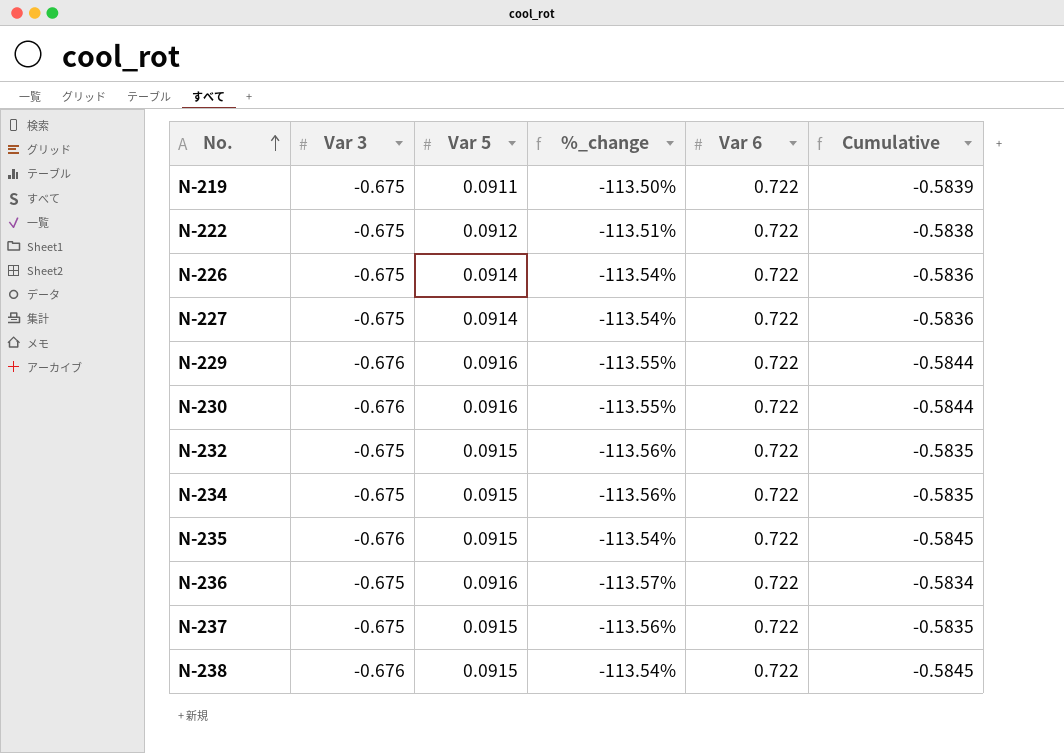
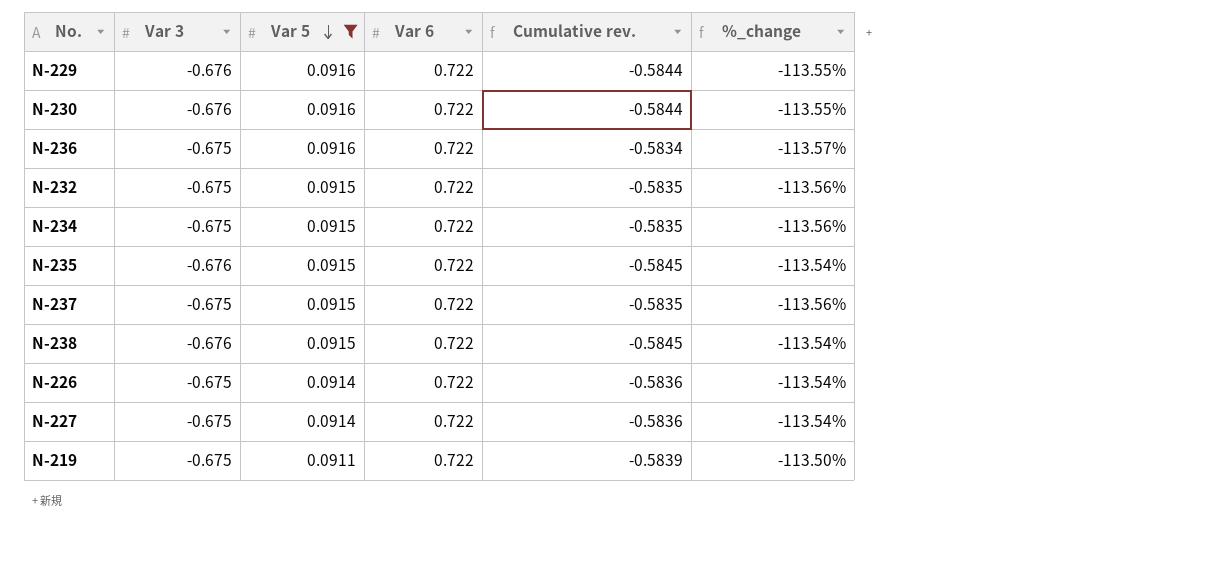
filter: none -> Var 5 != 0.0912
row order: No. ascending -> Var 5 descending
column name: Cumulative -> Cumulative rev.
column %_change | position: 4 -> 6

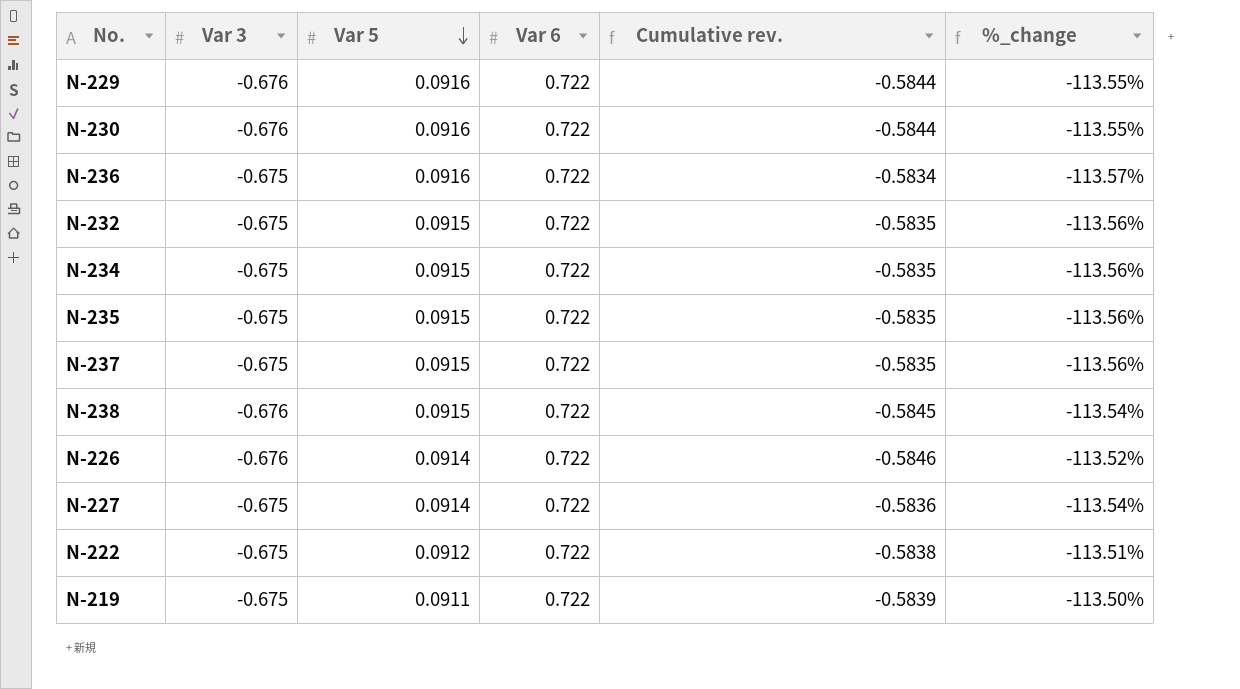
filter: Var 5 != 0.0912 -> none
N-235 | Var 3: -0.676 -> -0.675
N-235 | Cumulative rev.: -0.5845 -> -0.5835
N-235 | %_change: -113.54% -> -113.56%
N-226 | Var 3: -0.675 -> -0.676
N-226 | Cumulative rev.: -0.5836 -> -0.5846
N-226 | %_change: -113.54% -> -113.52%

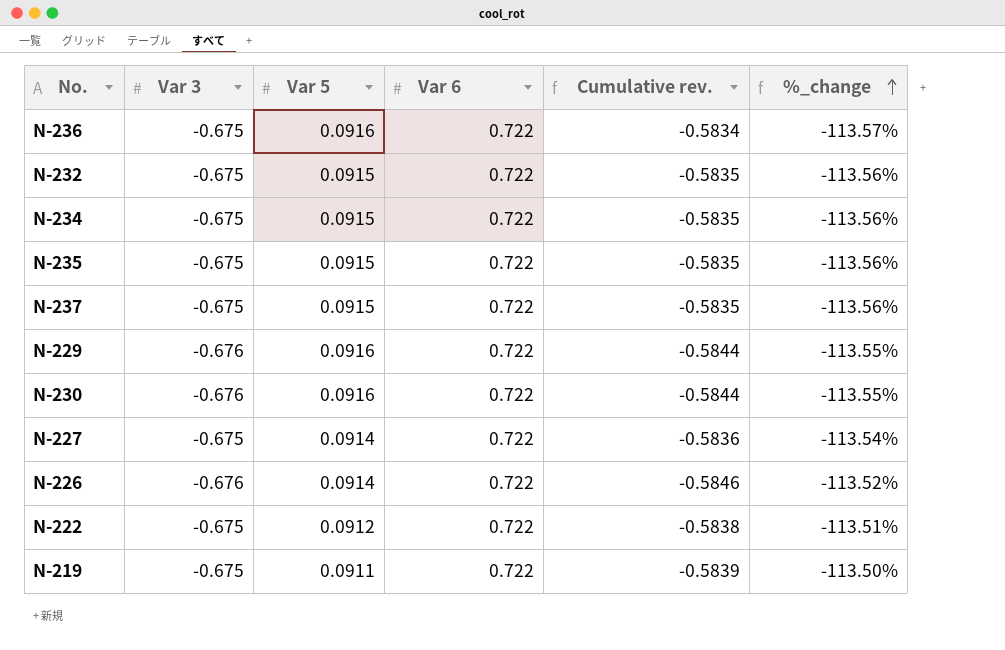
row order: Var 5 descending -> %_change ascending
row N-238: -0.676 | 0.0915 | 0.722 | -0.5845 | -113.54% -> none

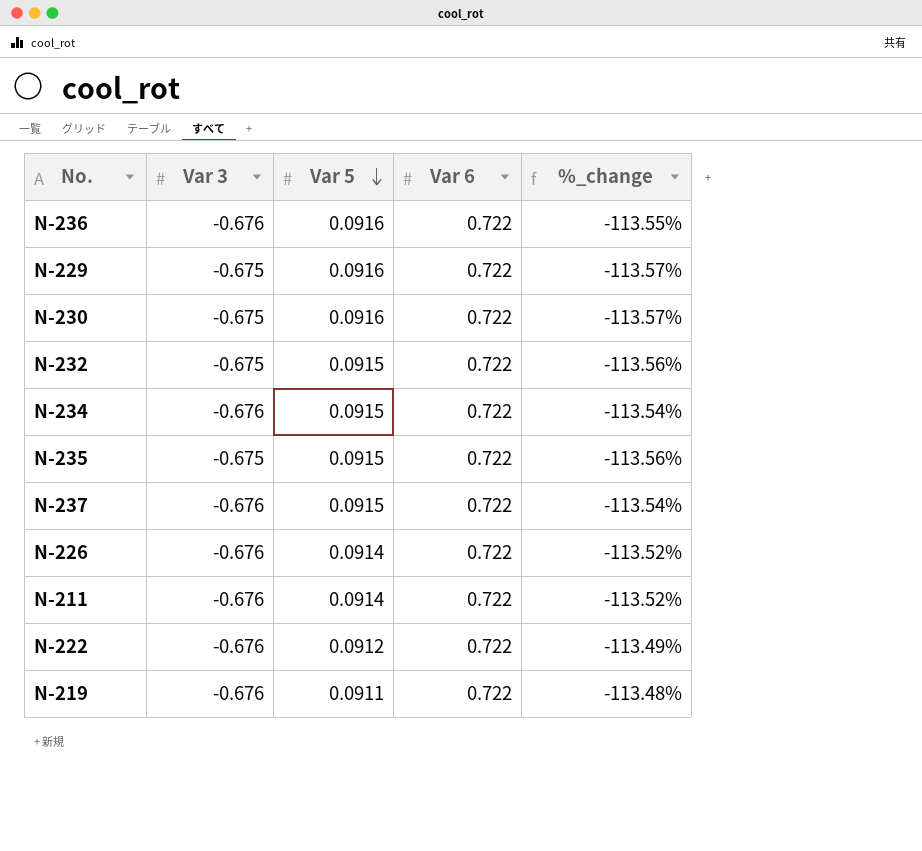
row order: %_change ascending -> Var 5 descending
column Cumulative rev. | formula: [Var 3] + [Var 5] -> none
row N-227: -0.675 | 0.0914 | 0.722 | -0.5836 | -113.54% -> none
N-236 | Var 3: -0.675 -> -0.676
N-236 | %_change: -113.57% -> -113.55%
N-229 | Var 3: -0.676 -> -0.675
N-229 | %_change: -113.55% -> -113.57%
N-230 | Var 3: -0.676 -> -0.675
N-230 | %_change: -113.55% -> -113.57%
N-234 | Var 3: -0.675 -> -0.676
N-234 | %_change: -113.56% -> -113.54%
N-237 | Var 3: -0.675 -> -0.676
N-237 | %_change: -113.56% -> -113.54%
row N-211: none -> -0.676 | 0.0914 | 0.722 | -113.52%
N-222 | Var 3: -0.675 -> -0.676
N-222 | %_change: -113.51% -> -113.49%
N-219 | Var 3: -0.675 -> -0.676
N-219 | %_change: -113.50% -> -113.48%

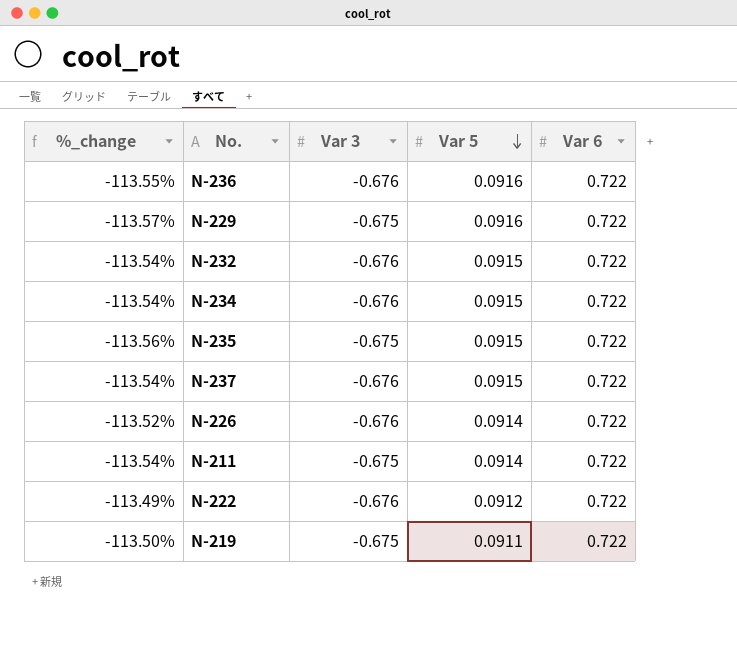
column %_change | position: 5 -> 1
row N-230: -0.675 | 0.0916 | 0.722 | -113.57% -> none
N-232 | %_change: -113.56% -> -113.54%
N-232 | Var 3: -0.675 -> -0.676
N-211 | %_change: -113.52% -> -113.54%
N-211 | Var 3: -0.676 -> -0.675
N-219 | %_change: -113.48% -> -113.50%
N-219 | Var 3: -0.676 -> -0.675

